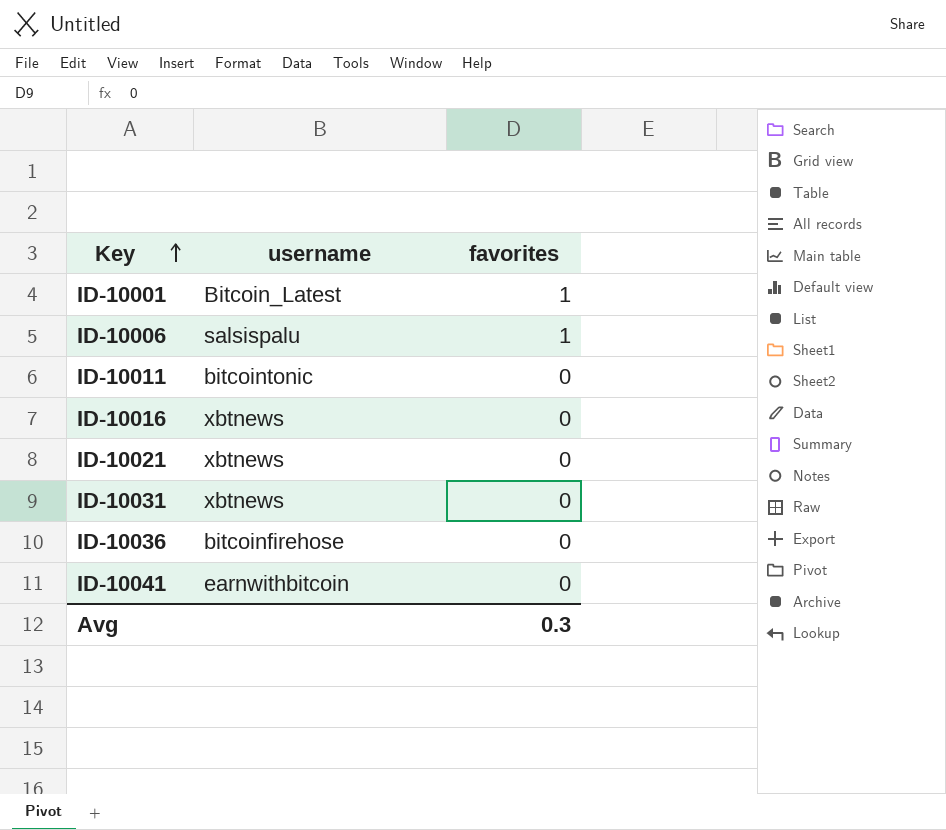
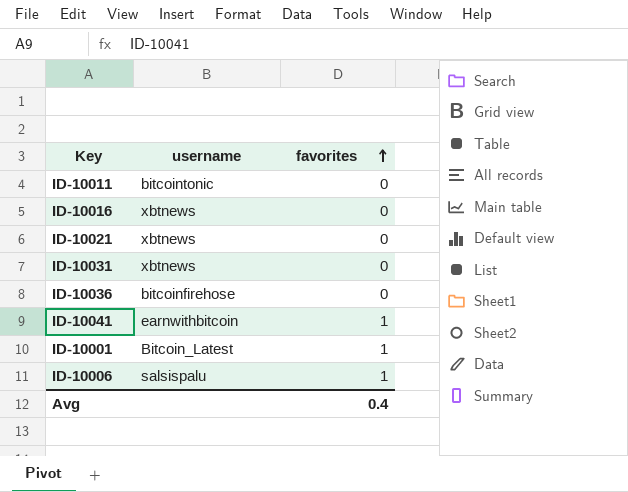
row order: Key ascending -> favorites ascending
ID-10041 | favorites: 0 -> 1
Avg | favorites: 0.3 -> 0.4

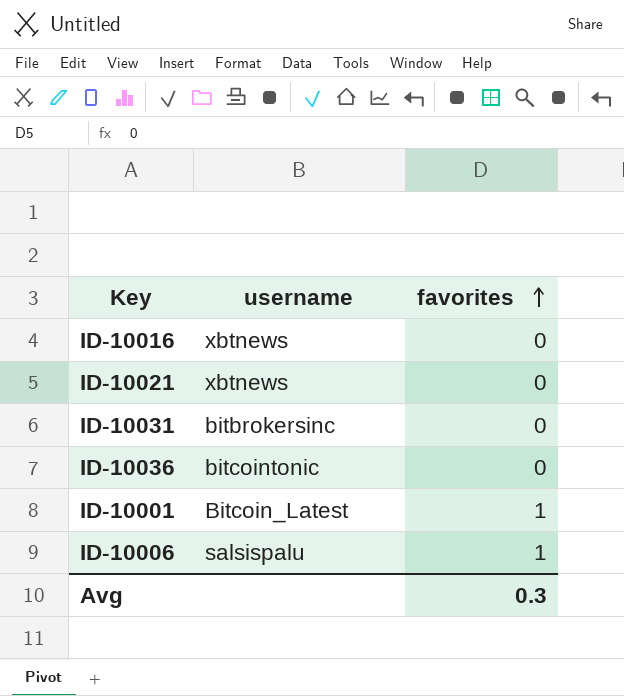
row ID-10011: bitcointonic | 0 -> none
row ID-10041: earnwithbitcoin | 1 -> none
ID-10031 | username: xbtnews -> bitbrokersinc
ID-10036 | username: bitcoinfirehose -> bitcointonic
Avg | favorites: 0.4 -> 0.3

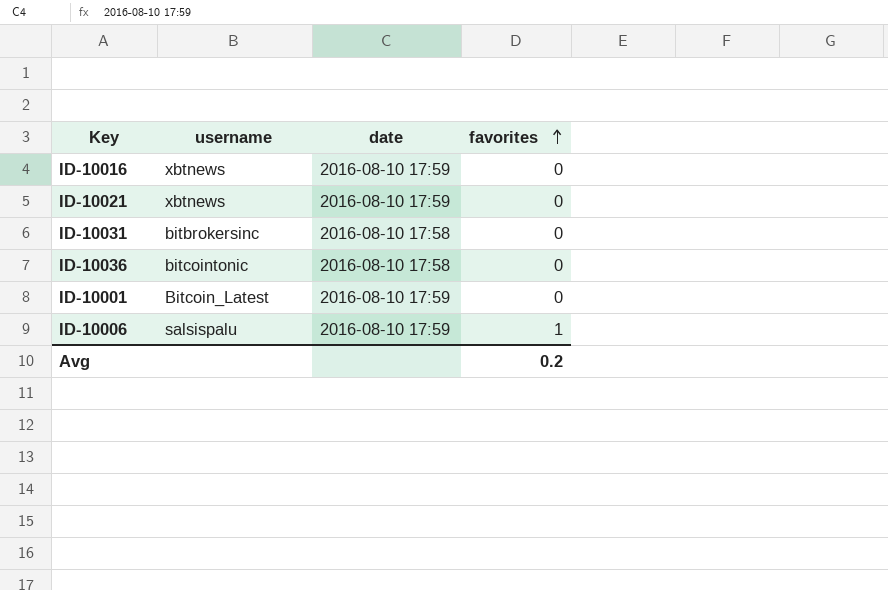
column date | position: none -> 3
ID-10001 | favorites: 1 -> 0
Avg | favorites: 0.3 -> 0.2

